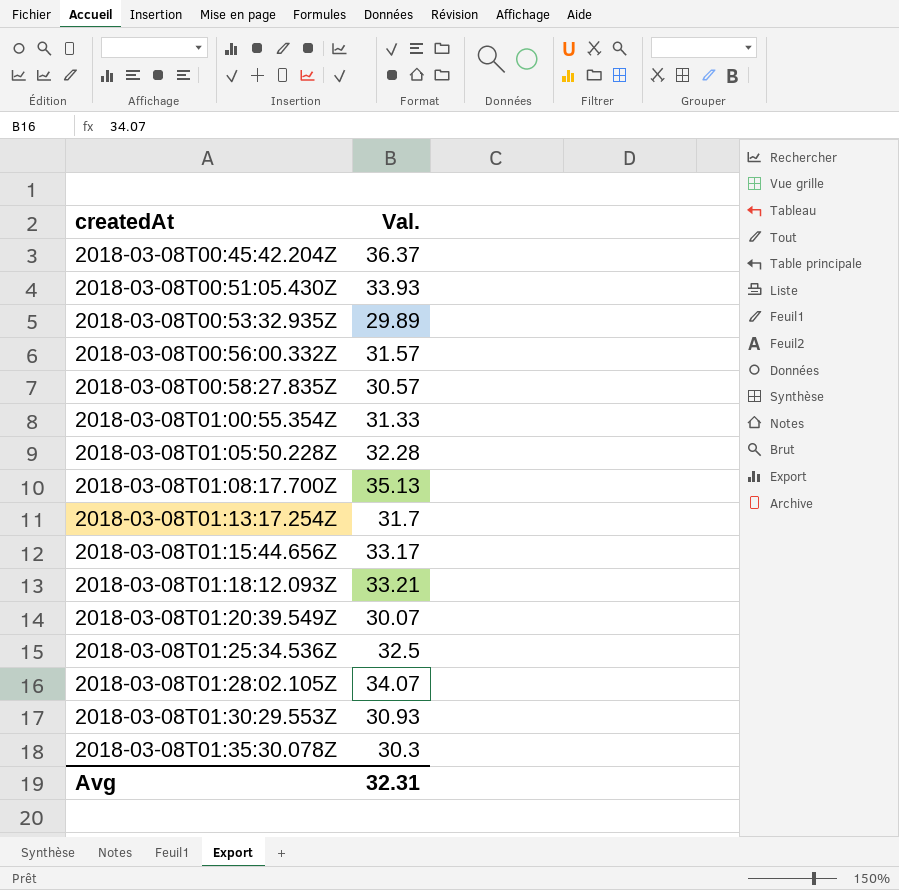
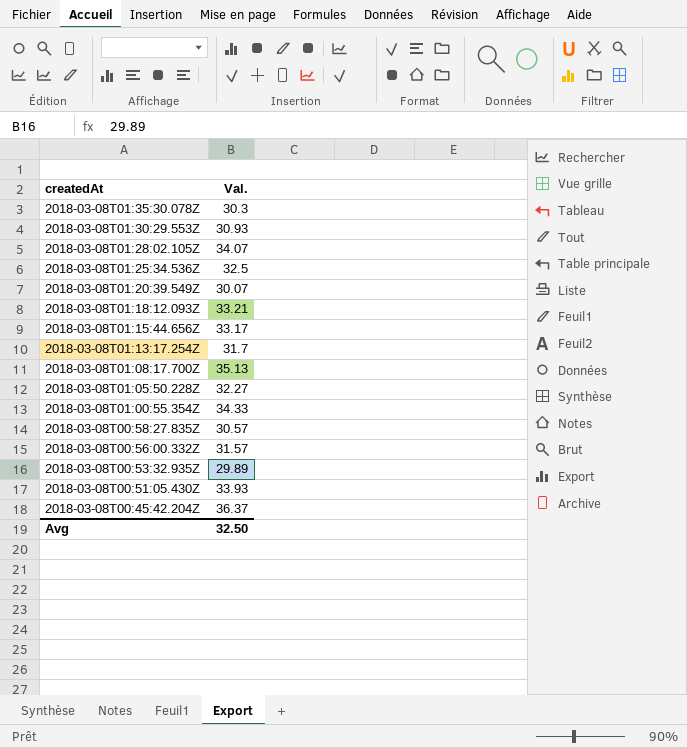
row order: createdAt ascending -> createdAt descending
2018-03-08T01:05:50.228Z | Val.: 32.28 -> 32.27
2018-03-08T01:00:55.354Z | Val.: 31.33 -> 34.33
Avg | Val.: 32.31 -> 32.50

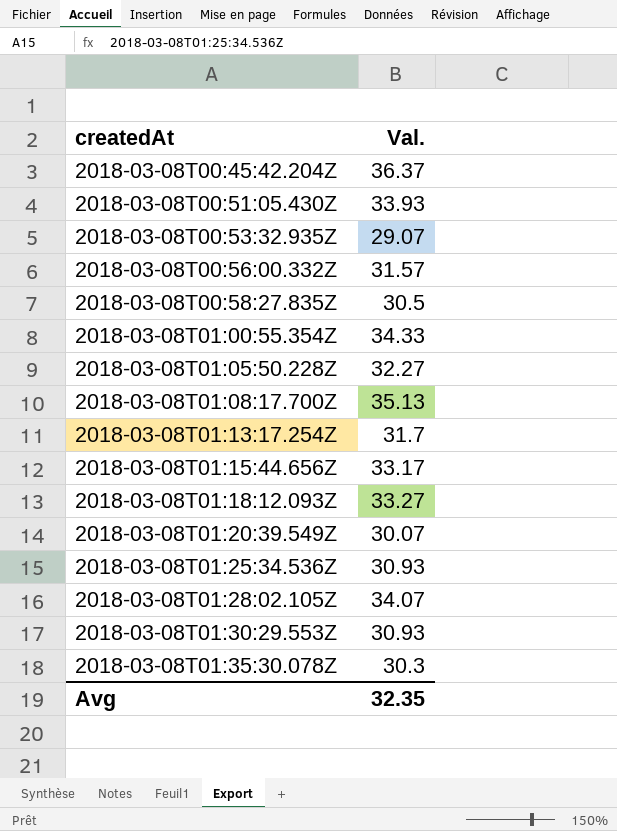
row order: createdAt descending -> createdAt ascending
2018-03-08T00:53:32.935Z | Val.: 29.89 -> 29.07
2018-03-08T00:58:27.835Z | Val.: 30.57 -> 30.5
2018-03-08T01:18:12.093Z | Val.: 33.21 -> 33.27
2018-03-08T01:25:34.536Z | Val.: 32.5 -> 30.93
Avg | Val.: 32.50 -> 32.35

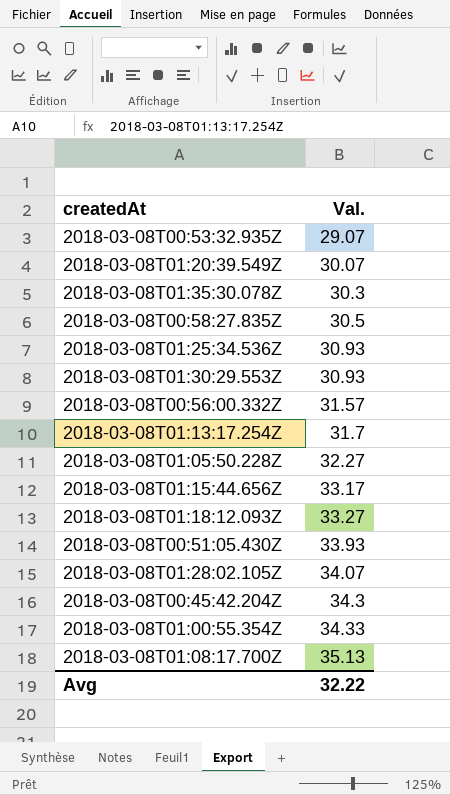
row order: createdAt ascending -> Val. ascending
2018-03-08T00:45:42.204Z | Val.: 36.37 -> 34.3
Avg | Val.: 32.35 -> 32.22

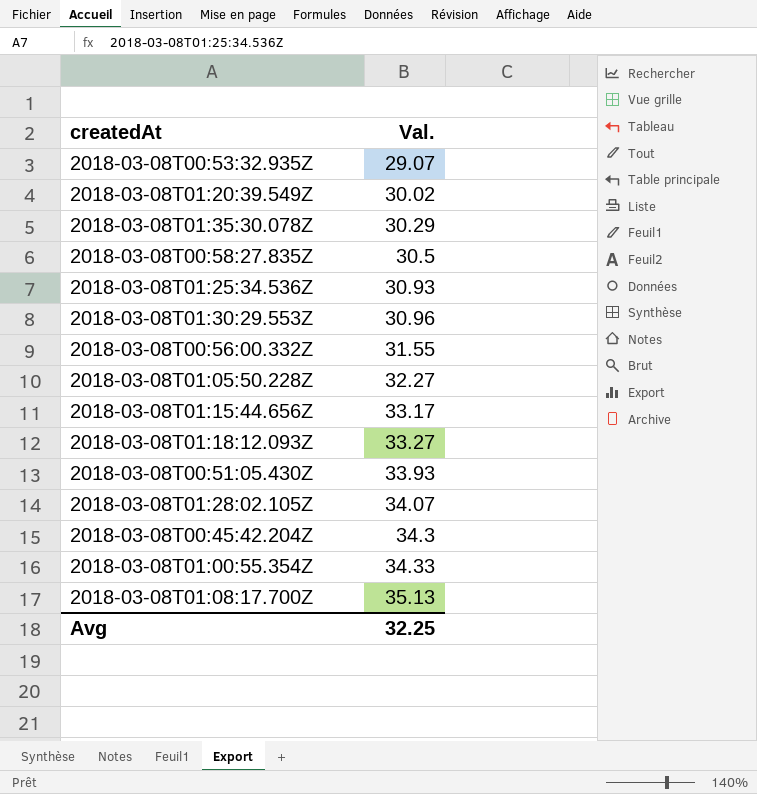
row 2018-03-08T01:13:17.254Z: 31.7 -> none
2018-03-08T01:20:39.549Z | Val.: 30.07 -> 30.02
2018-03-08T01:35:30.078Z | Val.: 30.3 -> 30.29
2018-03-08T01:30:29.553Z | Val.: 30.93 -> 30.96
2018-03-08T00:56:00.332Z | Val.: 31.57 -> 31.55
Avg | Val.: 32.22 -> 32.25

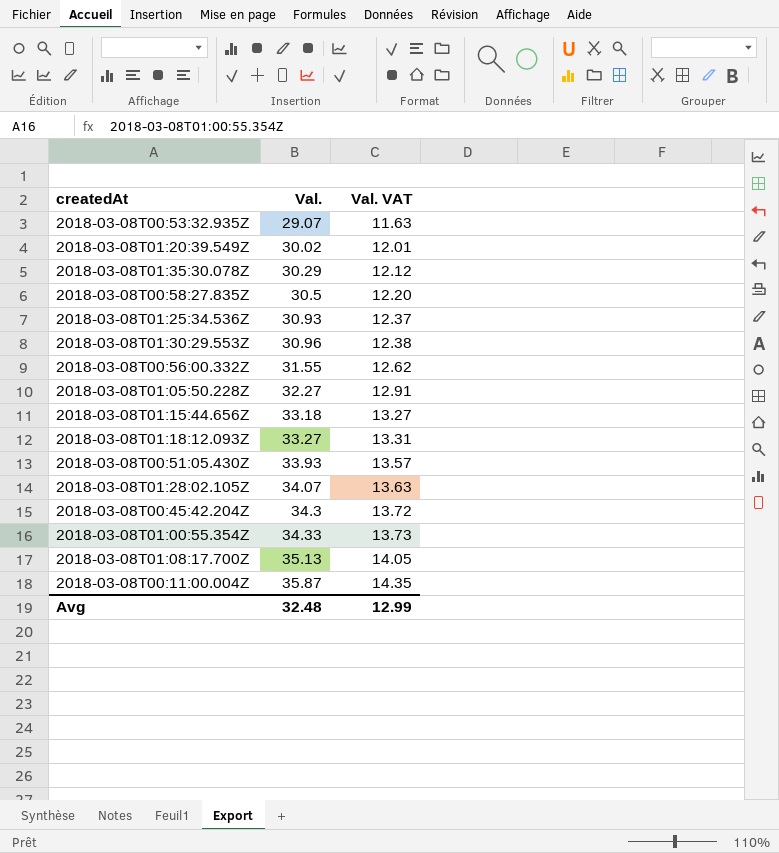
column Val. VAT | formula: none -> [Val.] * 0.4
2018-03-08T01:15:44.656Z | Val.: 33.17 -> 33.18
row 2018-03-08T00:11:00.004Z: none -> 35.87 | 14.35
Avg | Val.: 32.25 -> 32.48

